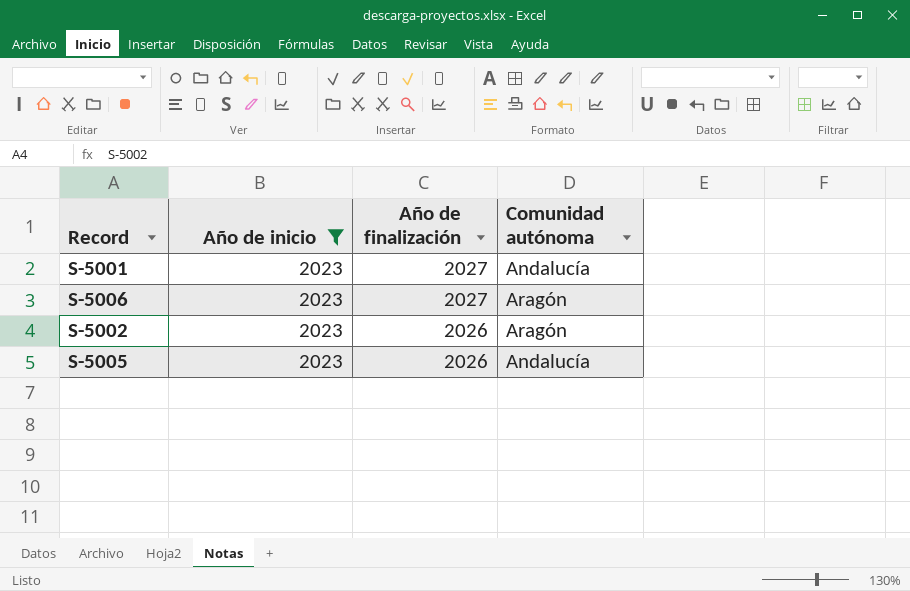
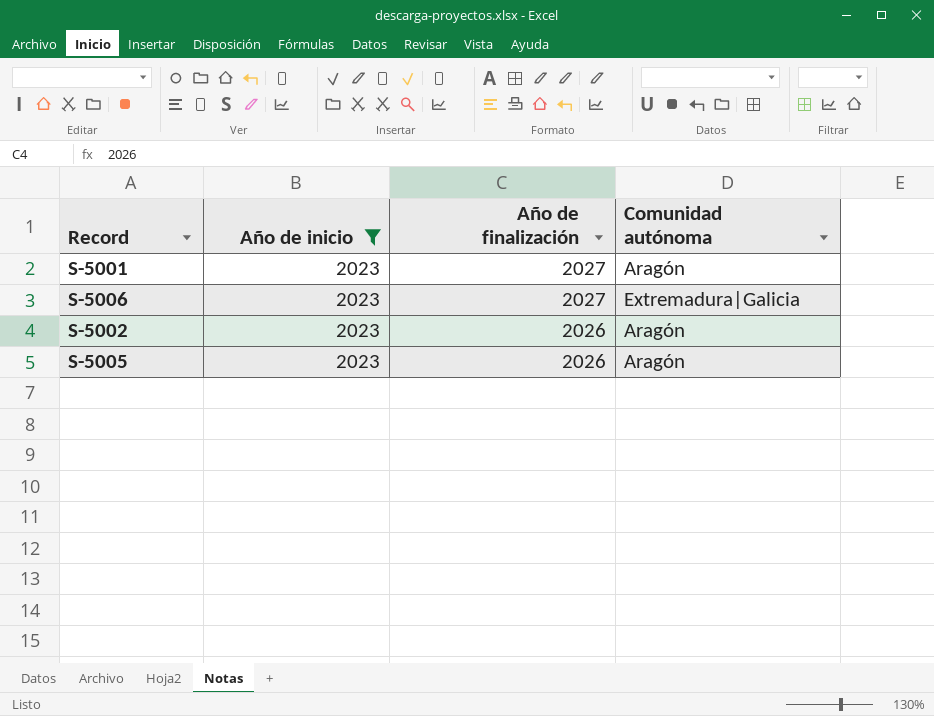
S-5001 | Comunidad autónoma: Andalucía -> Aragón
S-5006 | Comunidad autónoma: Aragón -> Extremadura|Galicia
S-5005 | Comunidad autónoma: Andalucía -> Aragón

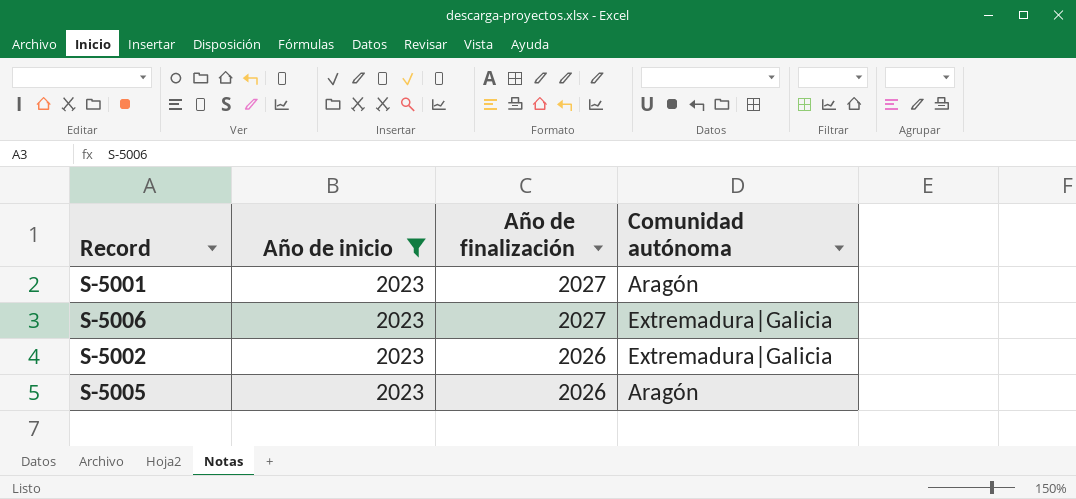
S-5002 | Comunidad autónoma: Aragón -> Extremadura|Galicia

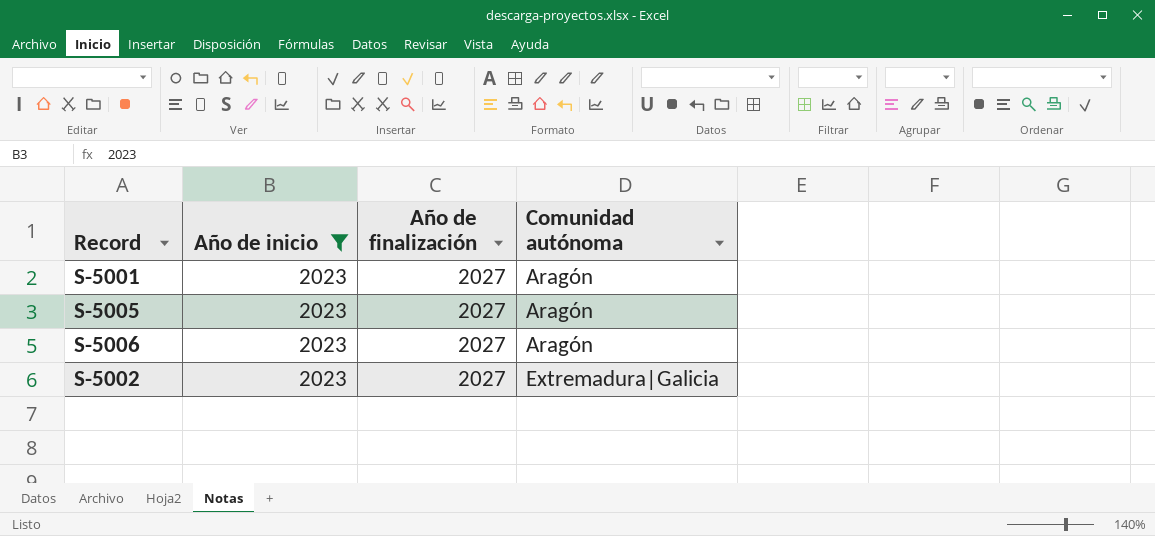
row order: Año de finalización descending -> Comunidad autónoma ascending
S-5005 | Año de finalización: 2026 -> 2027
S-5006 | Comunidad autónoma: Extremadura|Galicia -> Aragón
S-5002 | Año de finalización: 2026 -> 2027

